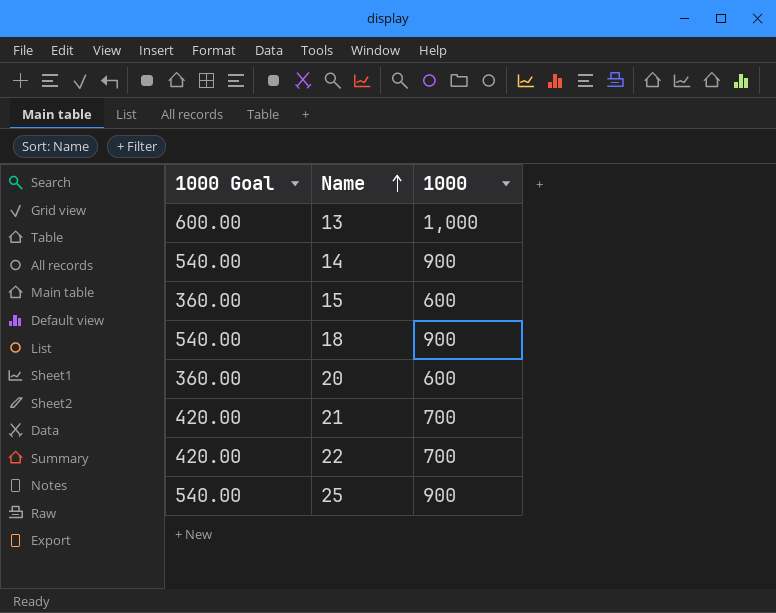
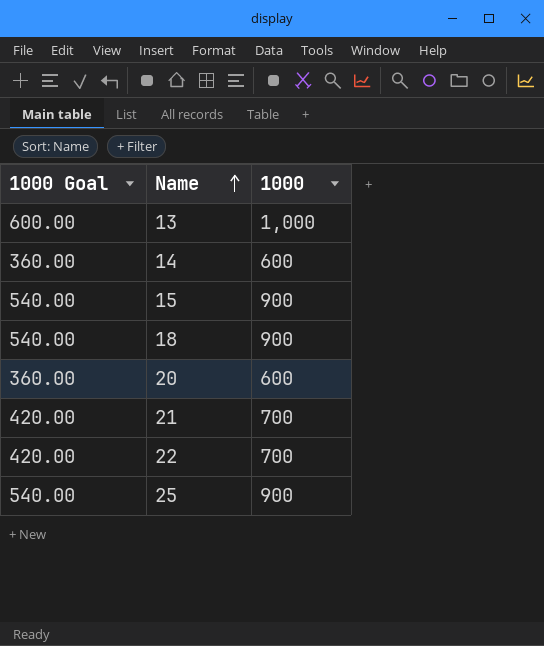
14 | 1000 Goal: 540.00 -> 360.00
14 | 1000: 900 -> 600
15 | 1000 Goal: 360.00 -> 540.00
15 | 1000: 600 -> 900

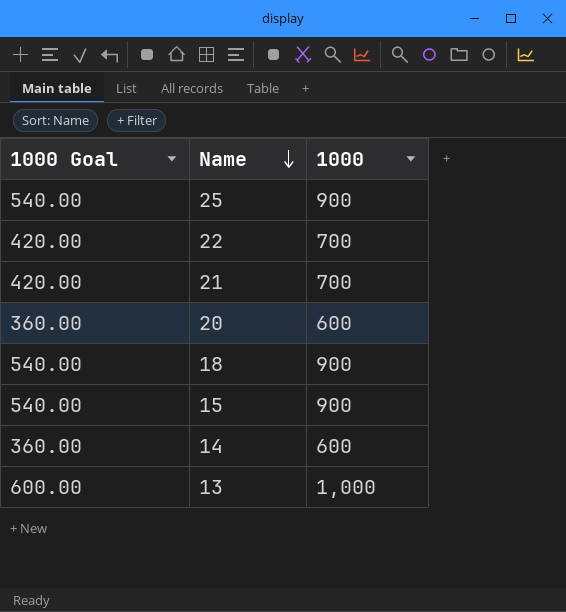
row order: Name ascending -> Name descending

